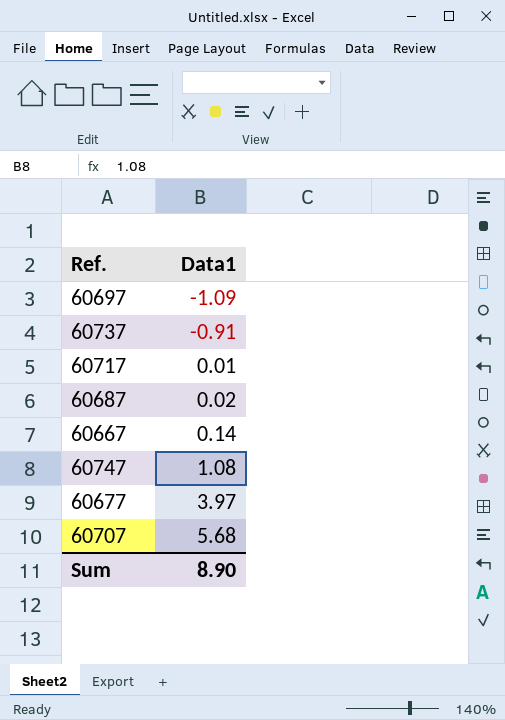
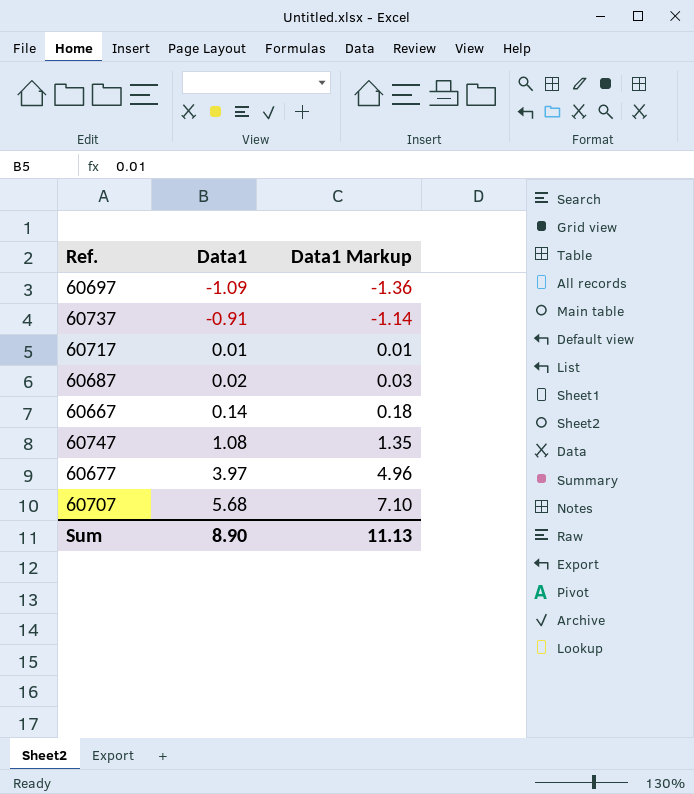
column Data1 Markup | formula: none -> [Data1] * 1.25

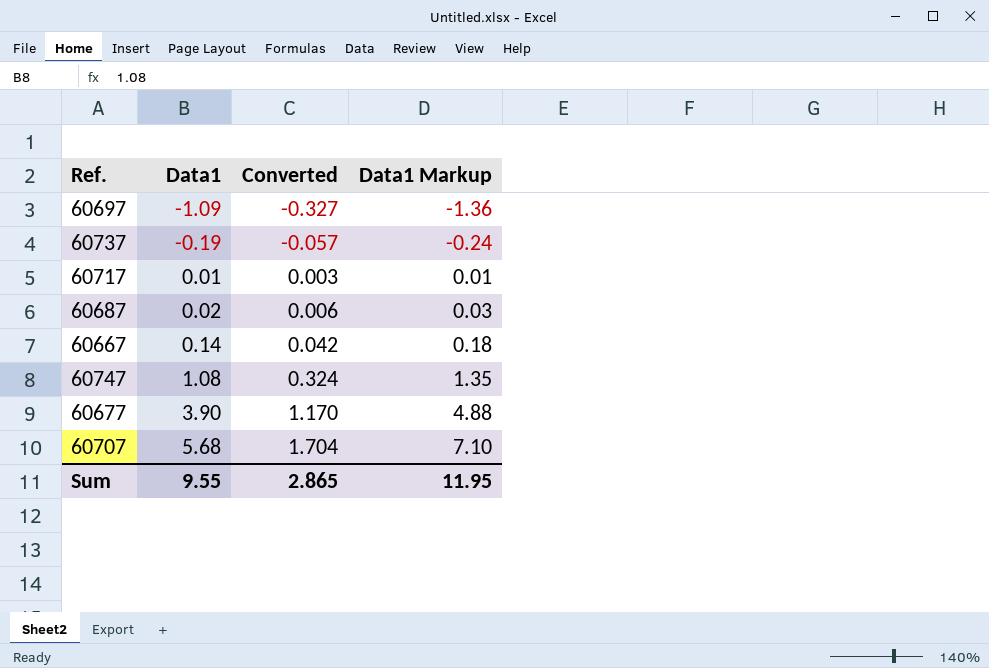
column Converted | formula: none -> [Data1] * 0.3
60737 | Data1: -0.91 -> -0.19
60737 | Data1 Markup: -1.14 -> -0.24
60677 | Data1: 3.97 -> 3.90
60677 | Data1 Markup: 4.96 -> 4.88
Sum | Data1: 8.90 -> 9.55
Sum | Data1 Markup: 11.13 -> 11.95

